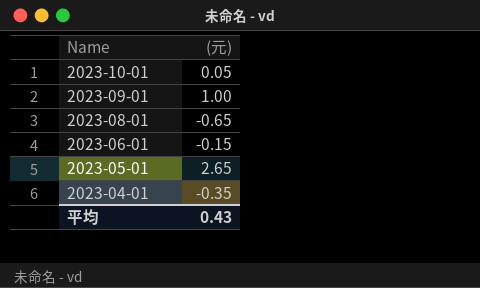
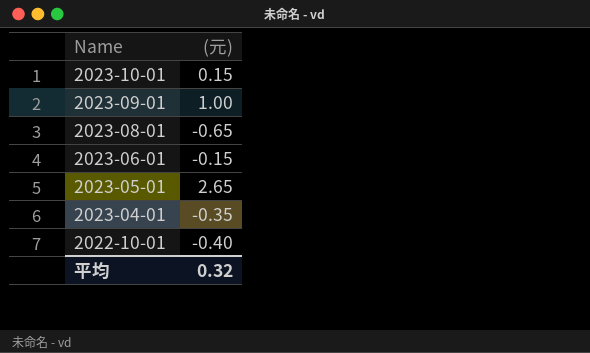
2023-10-01 | (元): 0.05 -> 0.15
row 2022-10-01: none -> -0.40
平均 | (元): 0.43 -> 0.32

